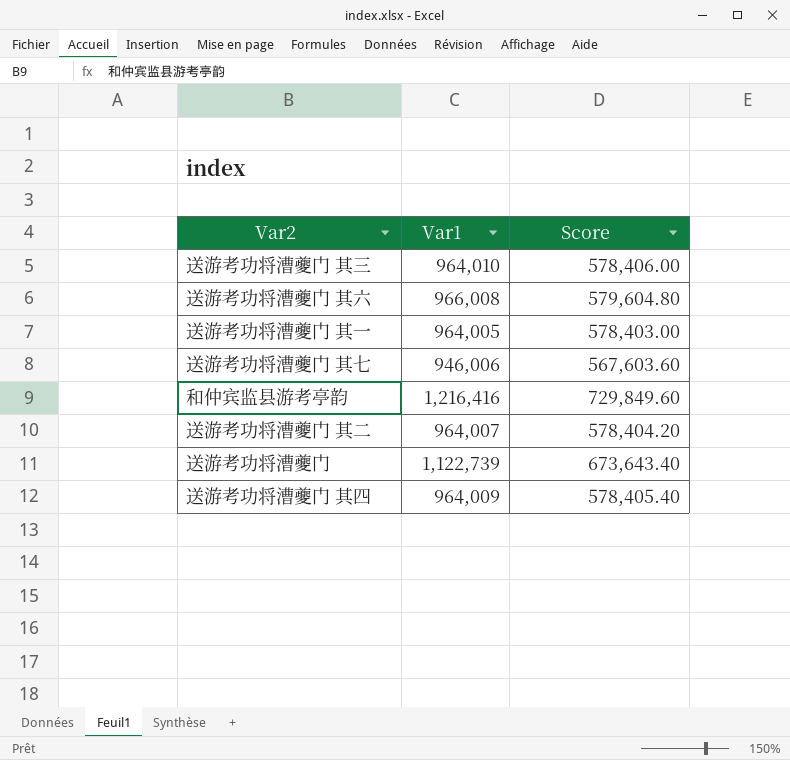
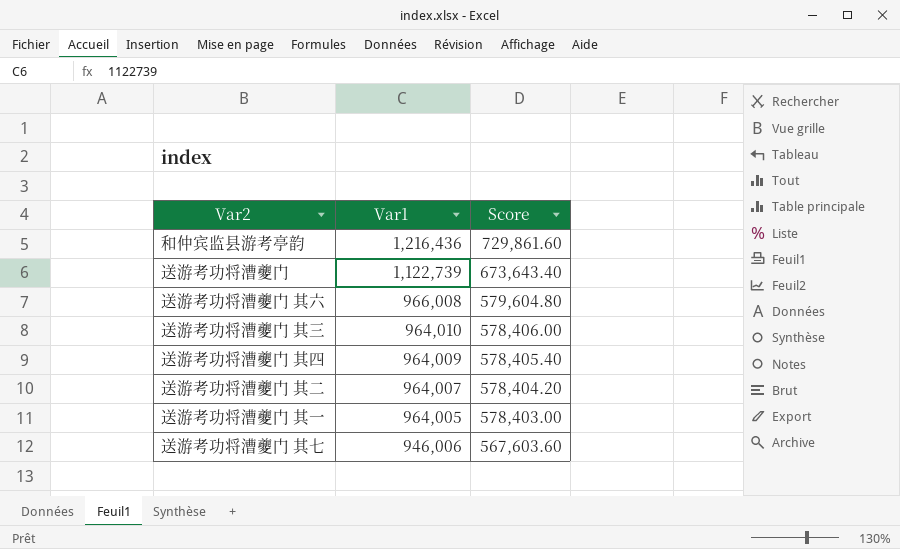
row order: none -> Var1 descending
和仲宾监县游考亭韵 | Var1: 1,216,416 -> 1,216,436
和仲宾监县游考亭韵 | Score: 729,849.60 -> 729,861.60

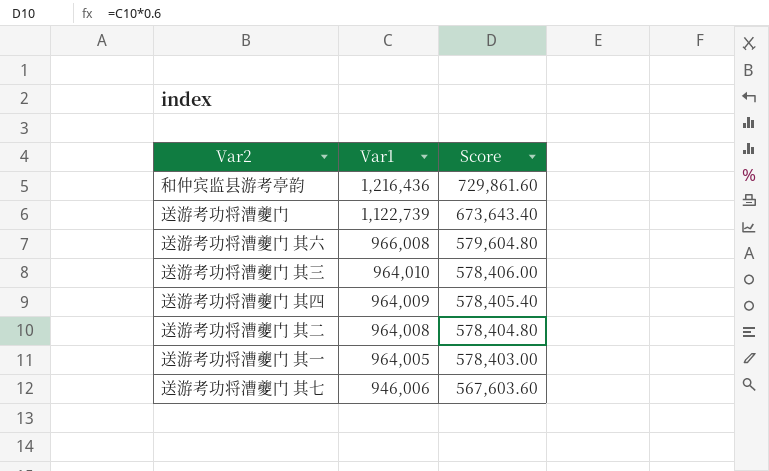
送游考功将漕夔门 其二 | Var1: 964,007 -> 964,008
送游考功将漕夔门 其二 | Score: 578,404.20 -> 578,404.80

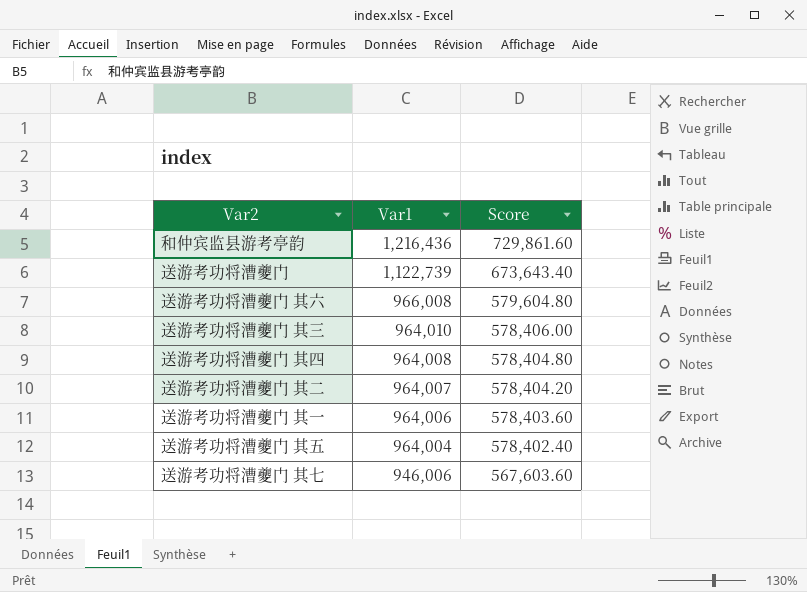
送游考功将漕夔门 其四 | Var1: 964,009 -> 964,008
送游考功将漕夔门 其四 | Score: 578,405.40 -> 578,404.80
送游考功将漕夔门 其二 | Var1: 964,008 -> 964,007
送游考功将漕夔门 其二 | Score: 578,404.80 -> 578,404.20
送游考功将漕夔门 其一 | Var1: 964,005 -> 964,006
送游考功将漕夔门 其一 | Score: 578,403.00 -> 578,403.60
row 送游考功将漕夔门 其五: none -> 964,004 | 578,402.40

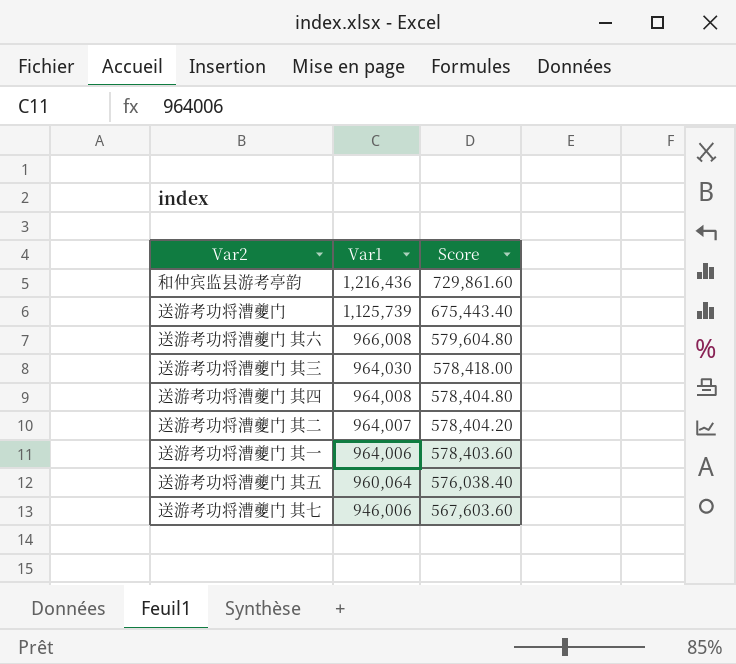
送游考功将漕夔门 | Var1: 1,122,739 -> 1,125,739
送游考功将漕夔门 | Score: 673,643.40 -> 675,443.40
送游考功将漕夔门 其三 | Var1: 964,010 -> 964,030
送游考功将漕夔门 其三 | Score: 578,406.00 -> 578,418.00
送游考功将漕夔门 其五 | Var1: 964,004 -> 960,064
送游考功将漕夔门 其五 | Score: 578,402.40 -> 576,038.40

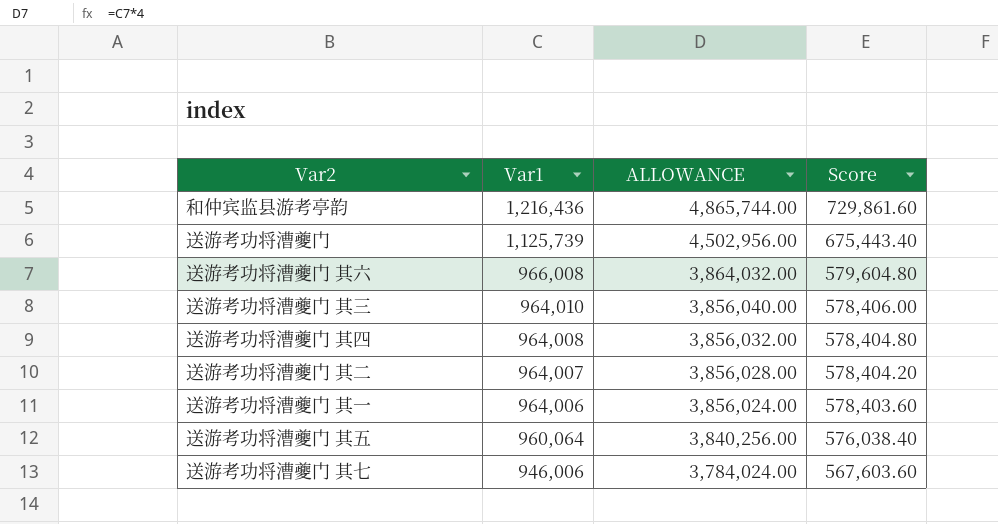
column ALLOWANCE | formula: none -> [Var1] * 4
送游考功将漕夔门 其三 | Var1: 964,030 -> 964,010
送游考功将漕夔门 其三 | Score: 578,418.00 -> 578,406.00

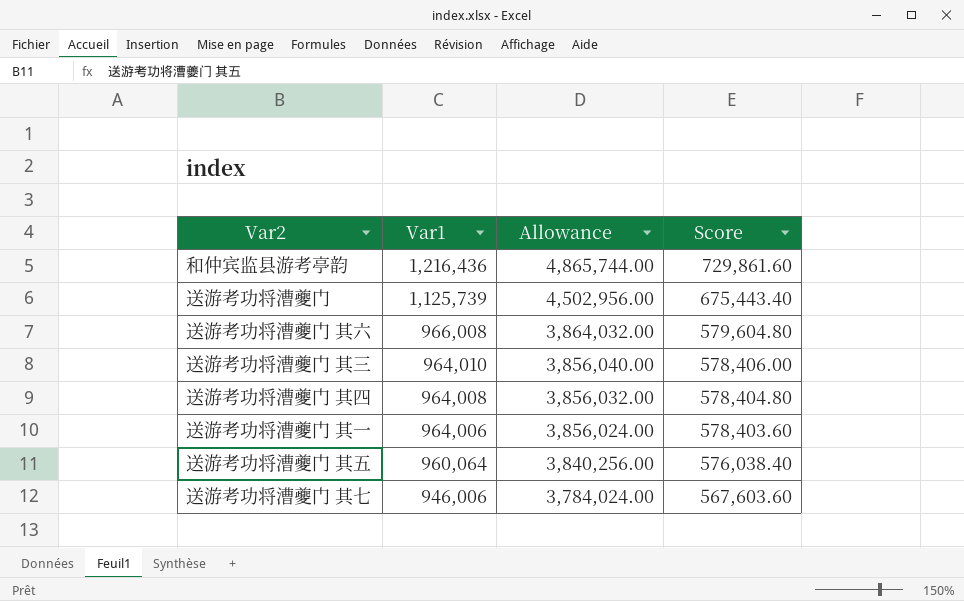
column name: ALLOWANCE -> Allowance
row 送游考功将漕夔门 其二: 964,007 | 3,856,028.00 | 578,404.20 -> none

